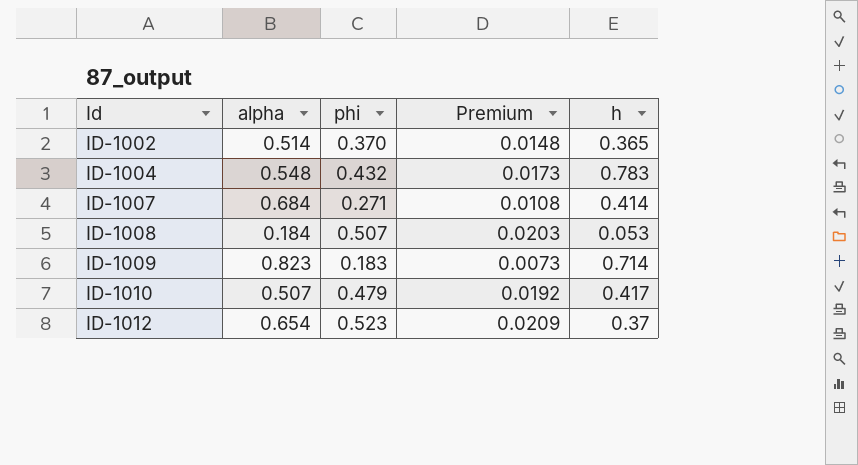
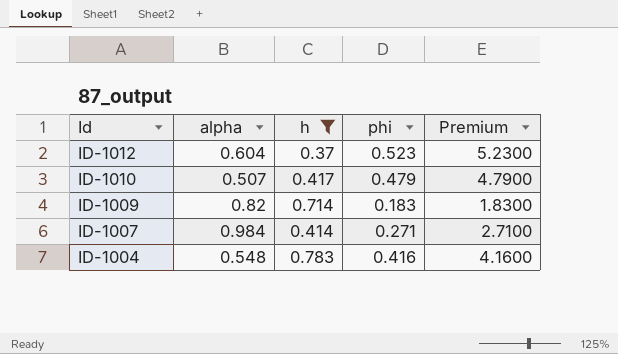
filter: none -> h >= 0.37
row order: Id ascending -> Id descending
column h | position: 5 -> 3
column Premium | formula: [phi] * 0.04 -> [phi] * 10
ID-1012 | alpha: 0.654 -> 0.604
ID-1009 | alpha: 0.823 -> 0.82
ID-1007 | alpha: 0.684 -> 0.984
ID-1004 | phi: 0.432 -> 0.416

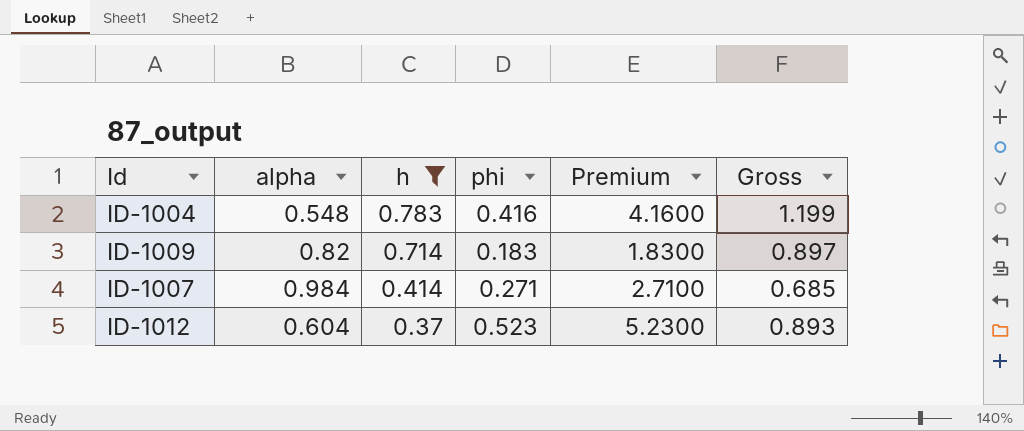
row order: Id descending -> h descending
column Gross | formula: none -> [h] + [phi]
row ID-1010: 0.507 | 0.417 | 0.479 | 4.7900 -> none

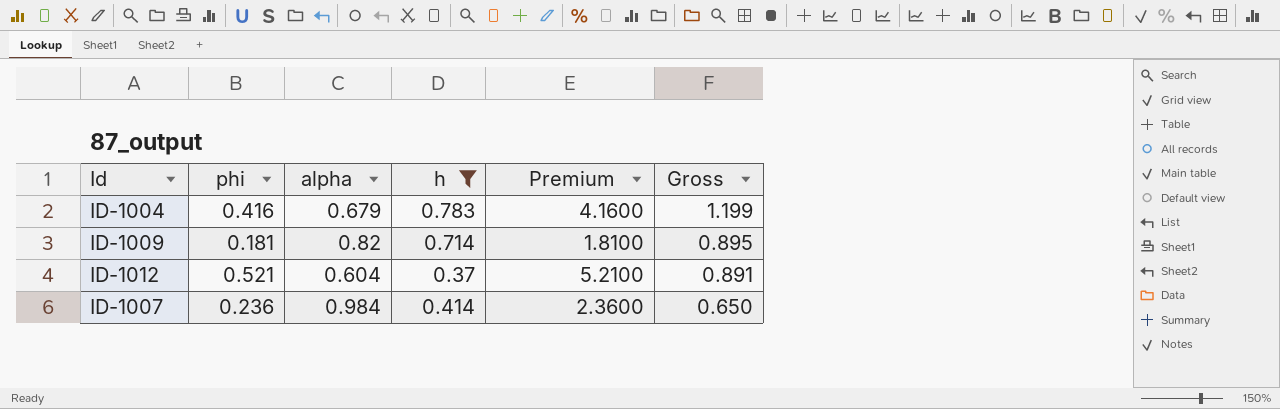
row order: h descending -> Gross descending
column phi | position: 4 -> 2
ID-1004 | alpha: 0.548 -> 0.679
ID-1009 | phi: 0.183 -> 0.181
ID-1009 | Premium: 1.8300 -> 1.8100
ID-1009 | Gross: 0.897 -> 0.895
ID-1012 | phi: 0.523 -> 0.521
ID-1012 | Premium: 5.2300 -> 5.2100
ID-1012 | Gross: 0.893 -> 0.891
ID-1007 | phi: 0.271 -> 0.236
ID-1007 | Premium: 2.7100 -> 2.3600
ID-1007 | Gross: 0.685 -> 0.650

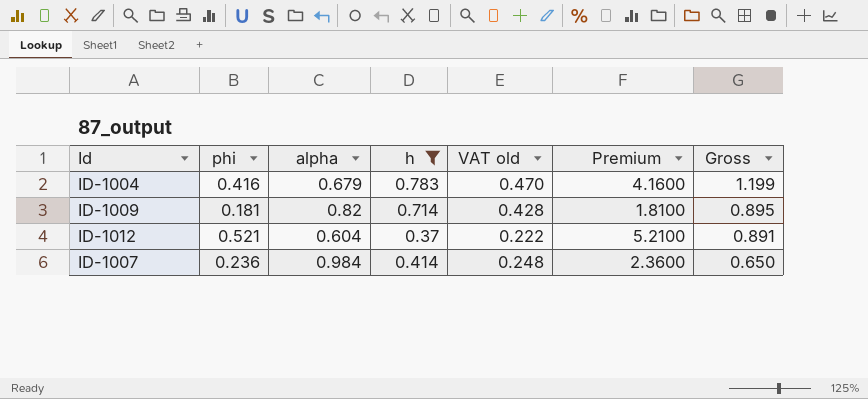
column VAT old | formula: none -> [h] * 0.6

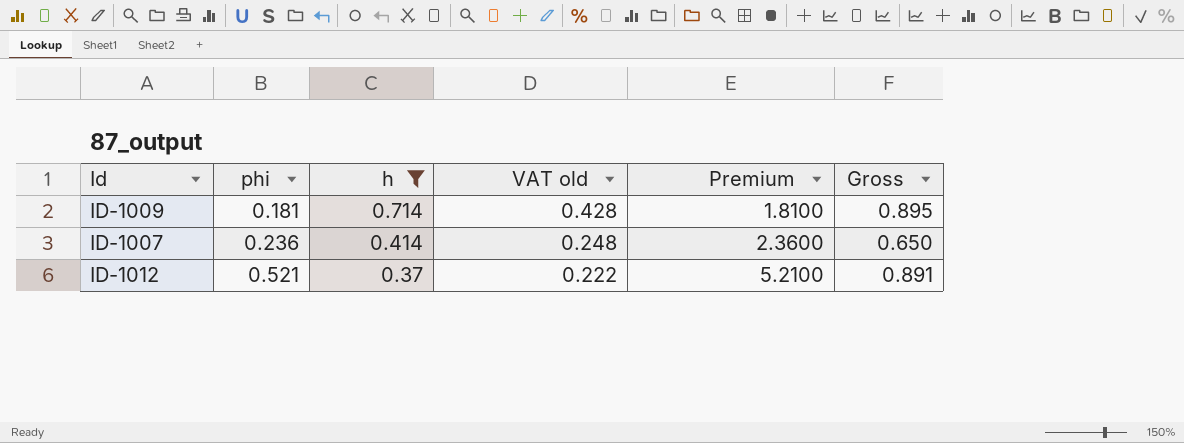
row order: Gross descending -> phi ascending
column alpha | position: 3 -> none
row ID-1004: 0.416 | 0.679 | 0.783 | 0.470 | 4.1600 | 1.199 -> none

